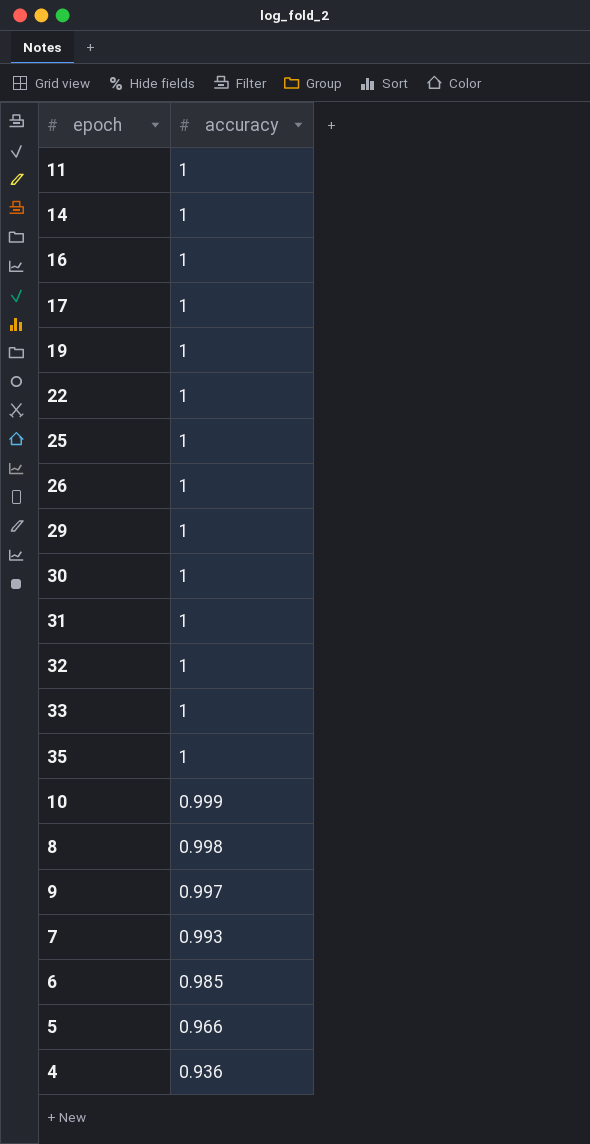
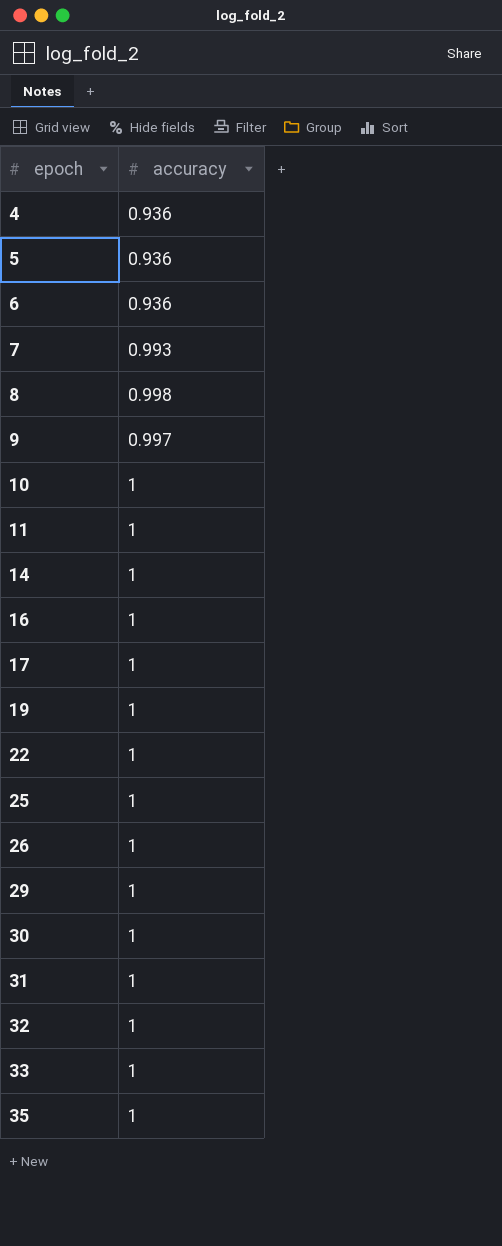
row order: accuracy descending -> epoch ascending
5 | accuracy: 0.966 -> 0.936
6 | accuracy: 0.985 -> 0.936
10 | accuracy: 0.999 -> 1

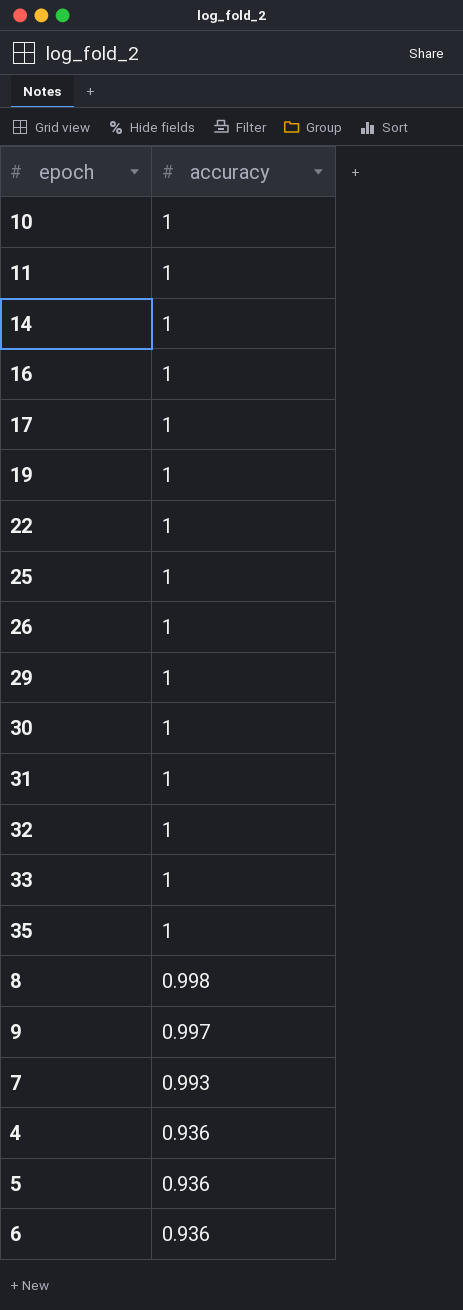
row order: epoch ascending -> accuracy descending

